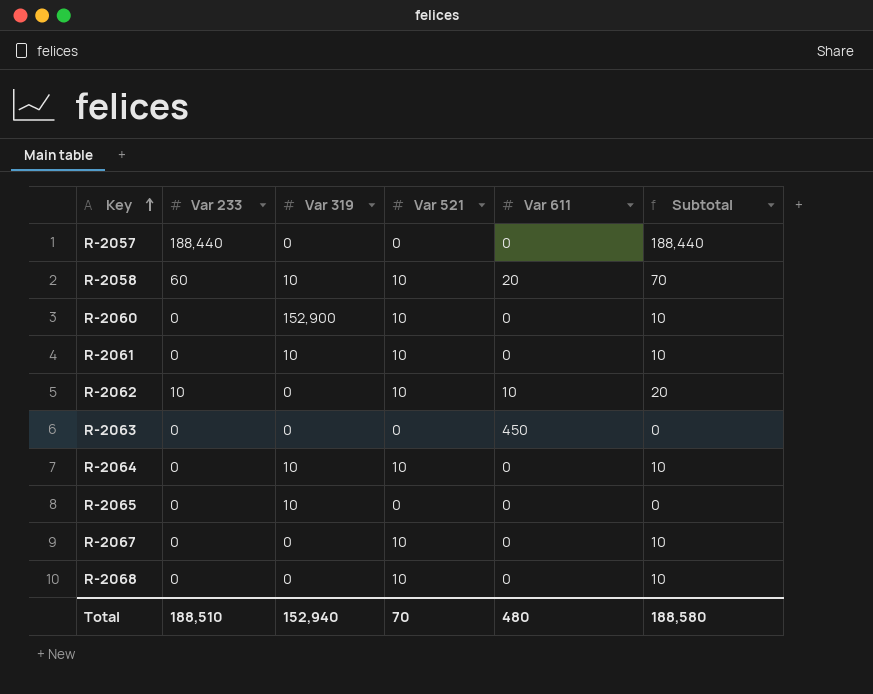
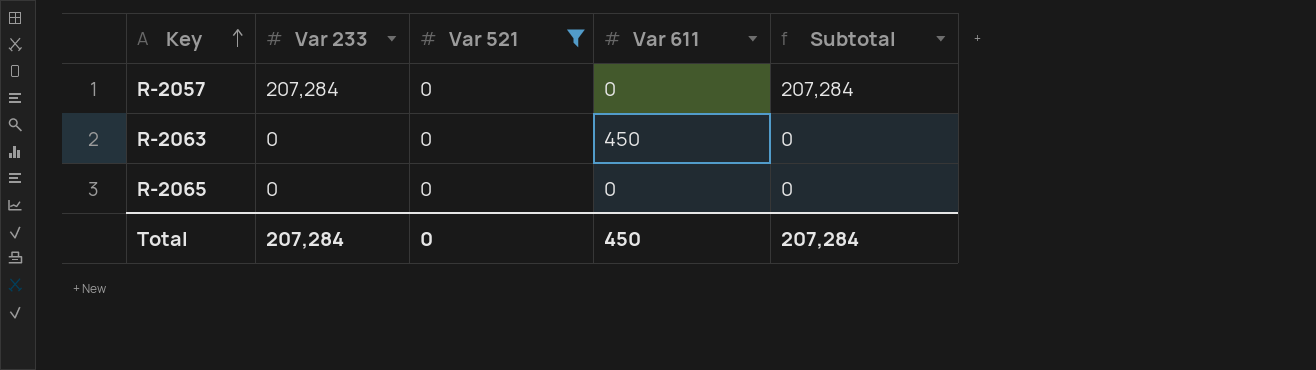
filter: none -> Var 521 = 0
column Var 319 | position: 3 -> none
R-2057 | Var 233: 188,440 -> 207,284
R-2057 | Subtotal: 188,440 -> 207,284
Total | Var 233: 188,510 -> 207,284
Total | Var 521: 70 -> 0
Total | Var 611: 480 -> 450
Total | Subtotal: 188,580 -> 207,284

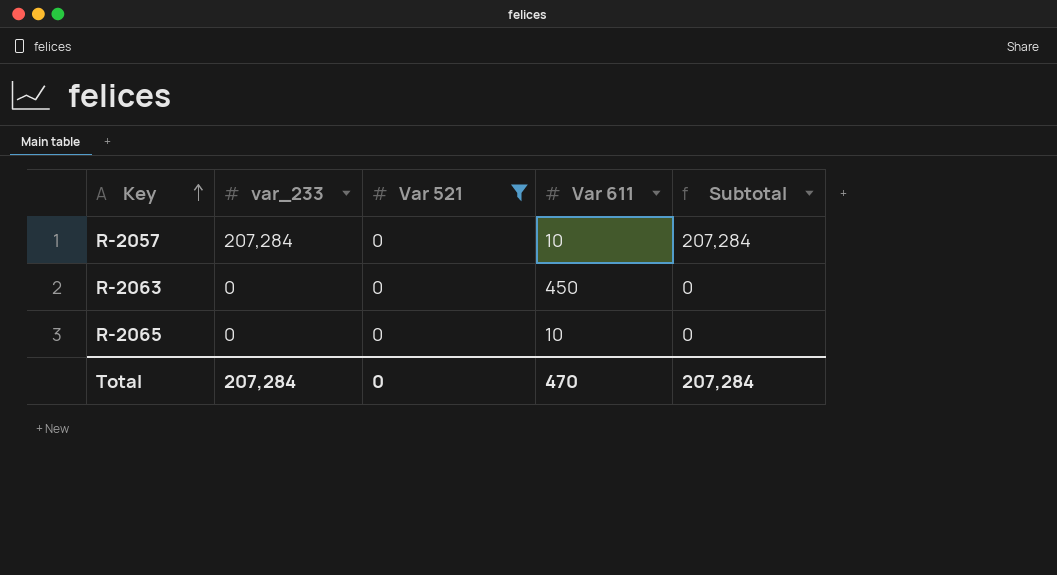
column name: Var 233 -> var_233
R-2057 | Var 611: 0 -> 10
R-2065 | Var 611: 0 -> 10
Total | Var 611: 450 -> 470

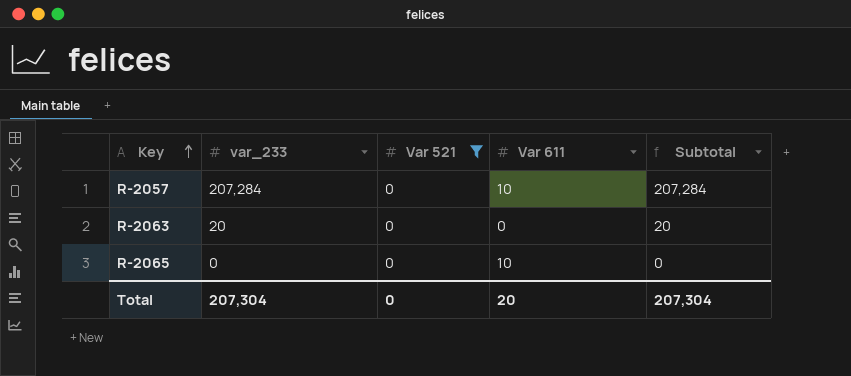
R-2063 | var_233: 0 -> 20
R-2063 | Var 611: 450 -> 0
R-2063 | Subtotal: 0 -> 20
Total | var_233: 207,284 -> 207,304
Total | Var 611: 470 -> 20
Total | Subtotal: 207,284 -> 207,304

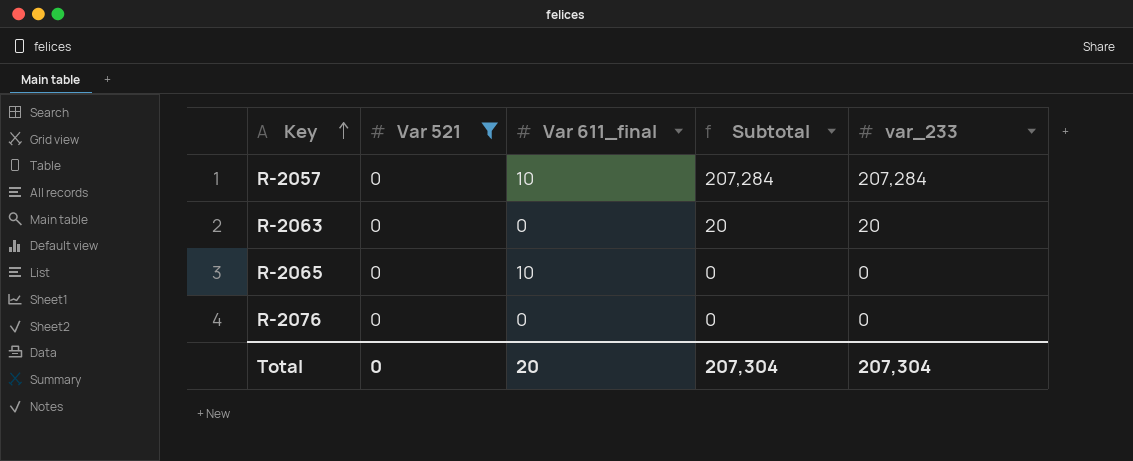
column name: Var 611 -> Var 611_final
column var_233 | position: 2 -> 5
row R-2076: none -> 0 | 0 | 0 | 0

